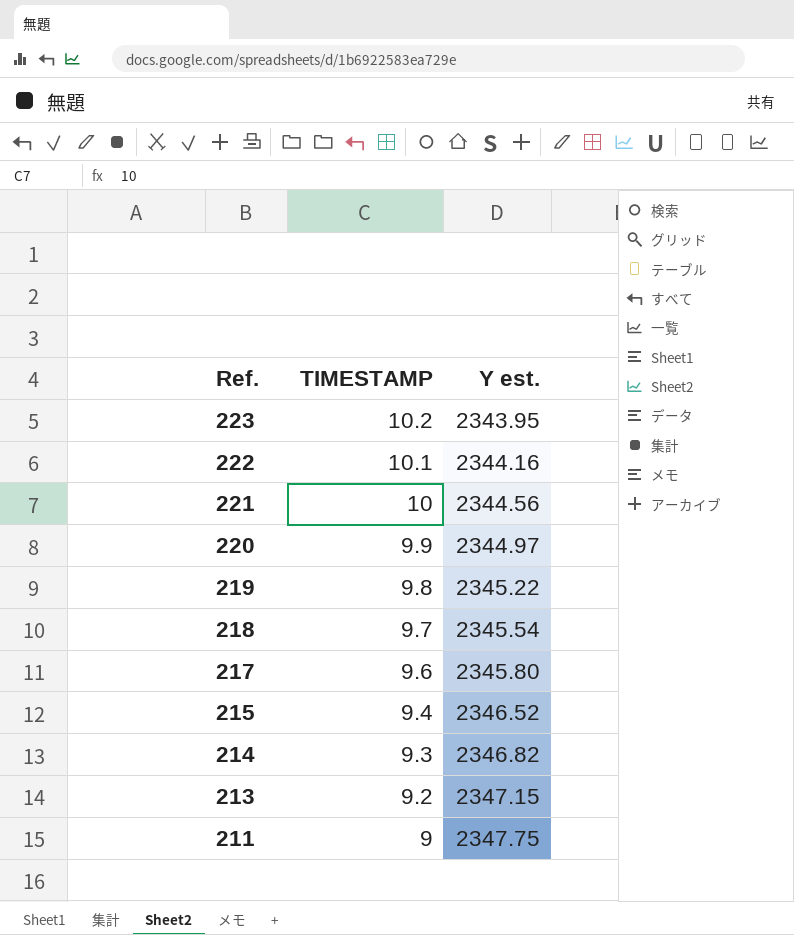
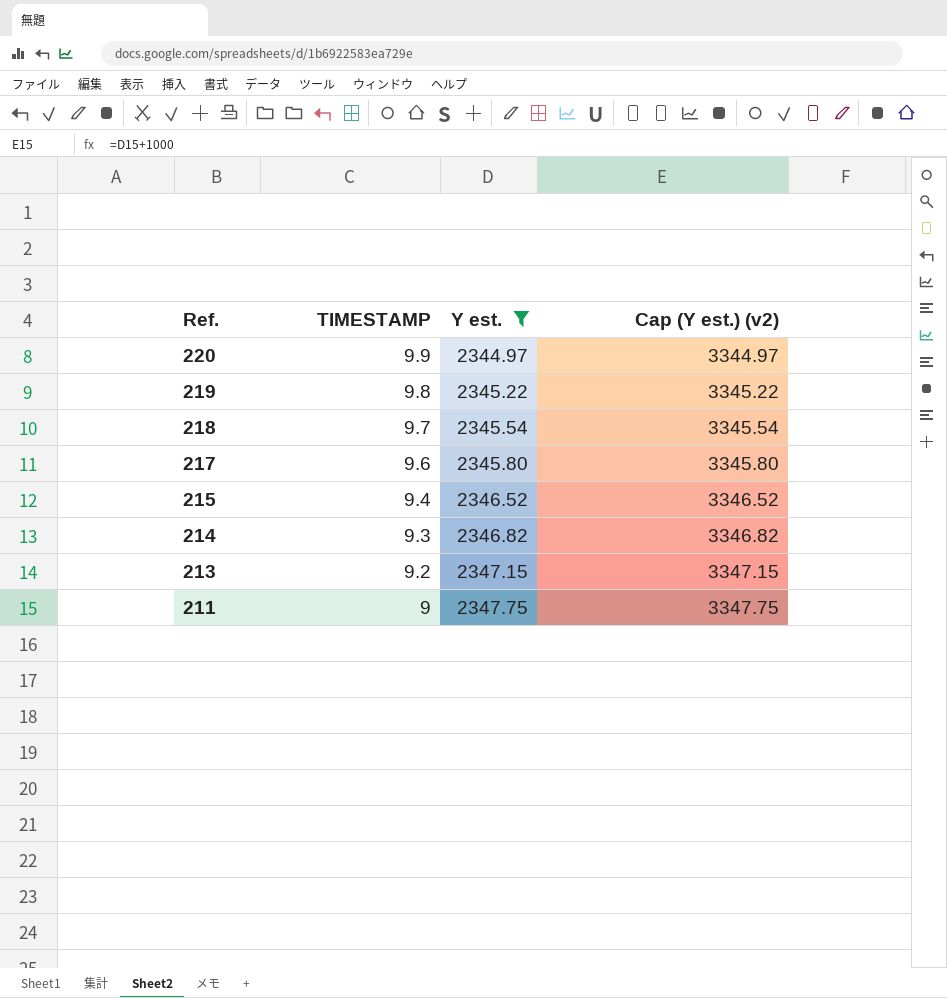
filter: none -> Y est. >= 2344.97
column Cap (Y est.) (v2) | formula: none -> [Y est.] + 1000

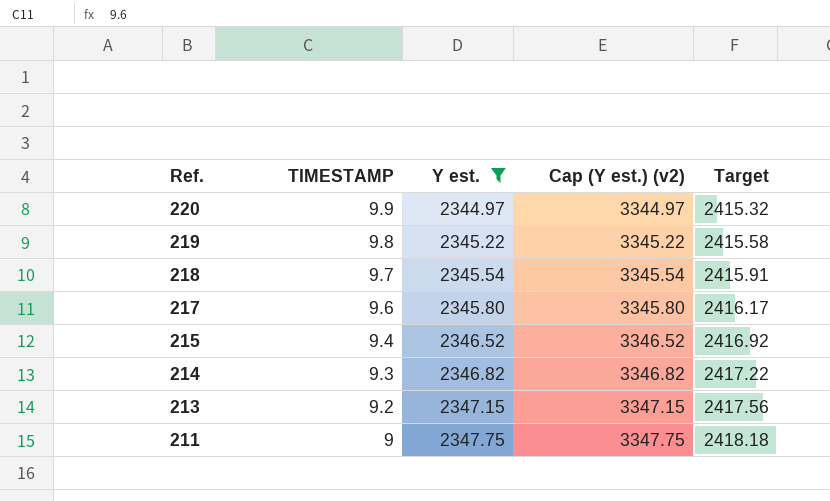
column Target | formula: none -> [Y est.] * 1.03

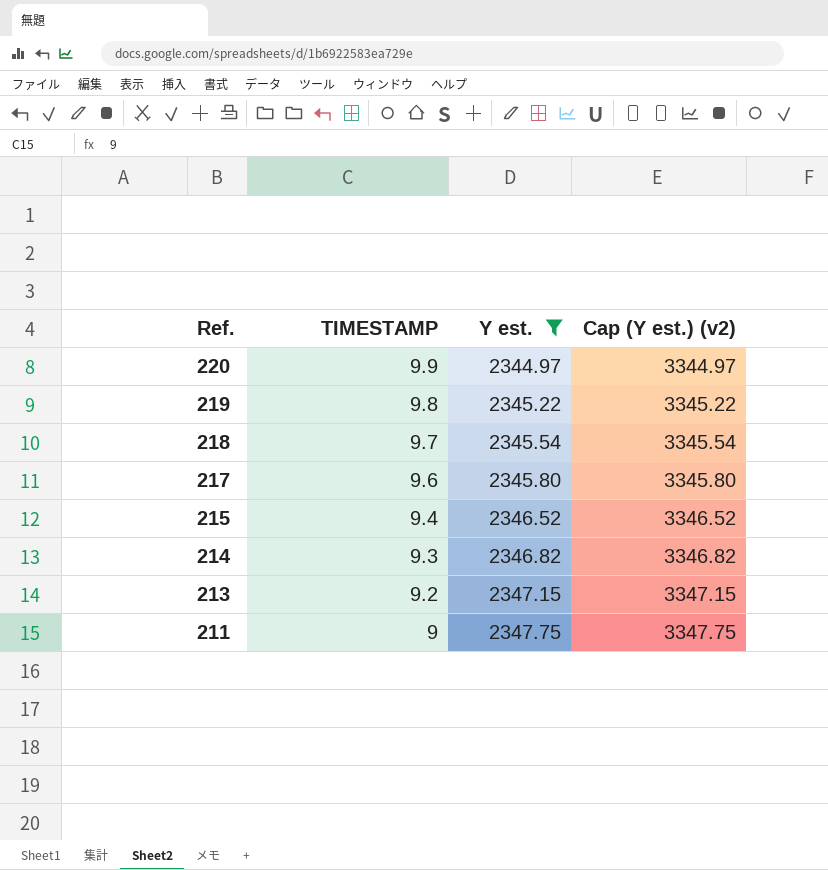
column Target | formula: [Y est.] * 1.03 -> none

